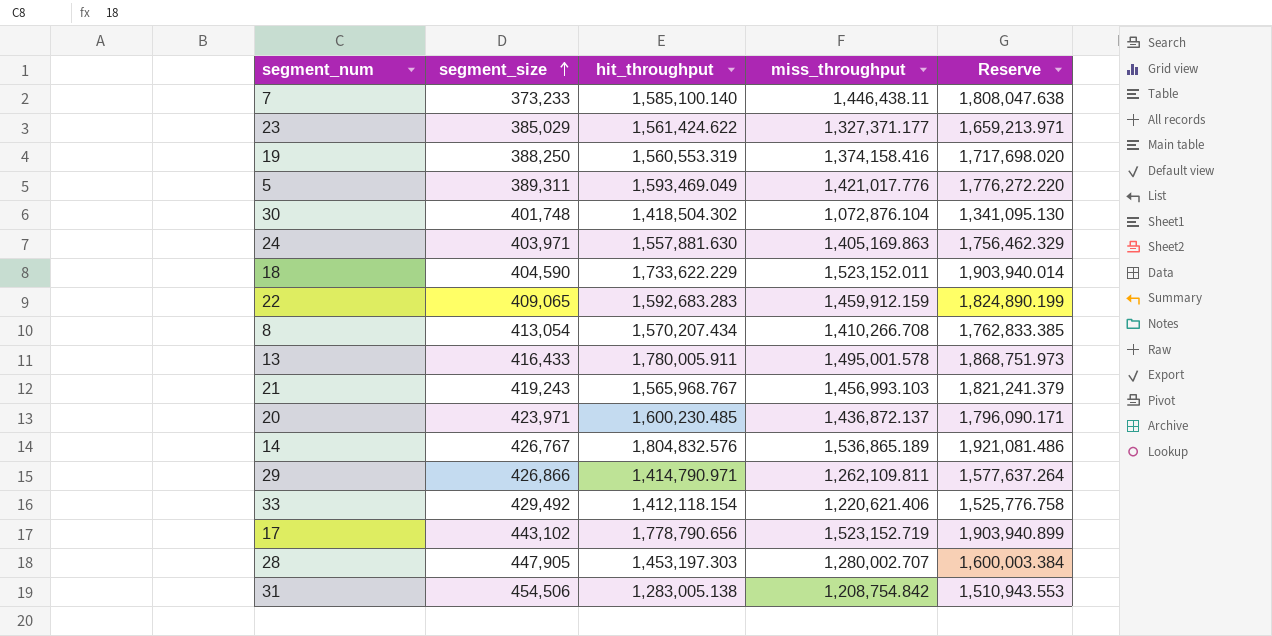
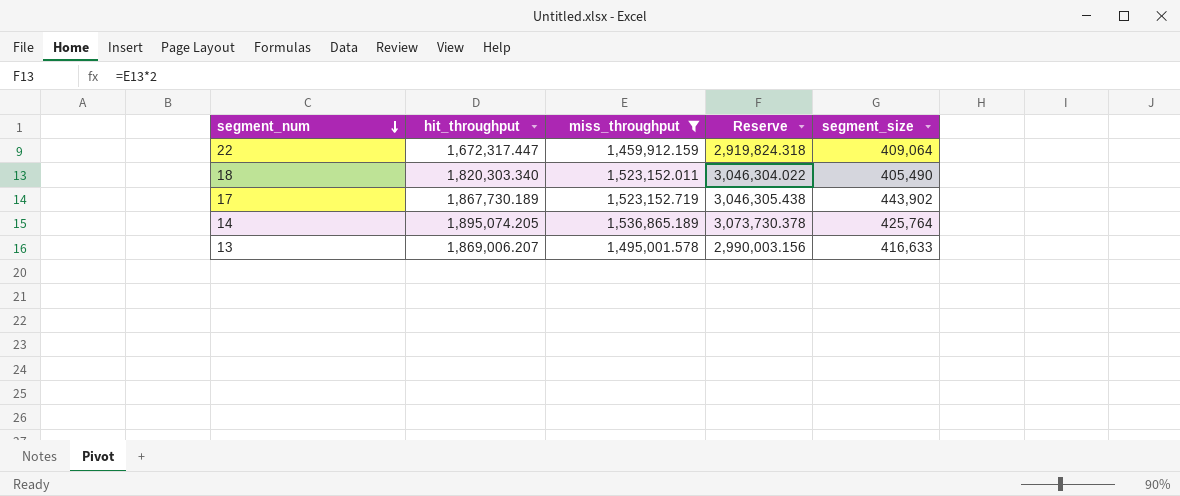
filter: none -> miss_throughput >= 1,459,912.159
row order: segment_size ascending -> segment_num descending
column Reserve | formula: [miss_throughput] * 1.25 -> [miss_throughput] * 2
column segment_size | position: 2 -> 5
22 | hit_throughput: 1,592,683.283 -> 1,672,317.447
22 | segment_size: 409,065 -> 409,064
18 | hit_throughput: 1,733,622.229 -> 1,820,303.340
18 | segment_size: 404,590 -> 405,490
17 | hit_throughput: 1,778,790.656 -> 1,867,730.189
17 | segment_size: 443,102 -> 443,902
14 | hit_throughput: 1,804,832.576 -> 1,895,074.205
14 | segment_size: 426,767 -> 425,764
13 | hit_throughput: 1,780,005.911 -> 1,869,006.207
13 | segment_size: 416,433 -> 416,633

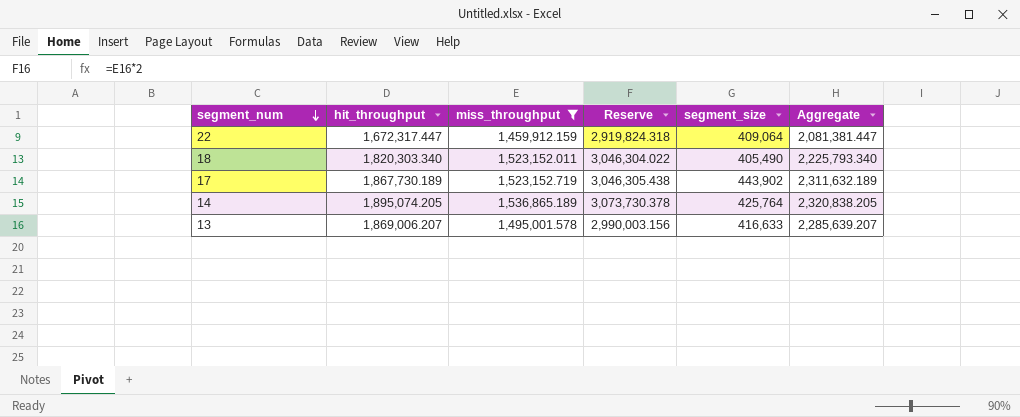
column Aggregate | formula: none -> [hit_throughput] + [segment_size]

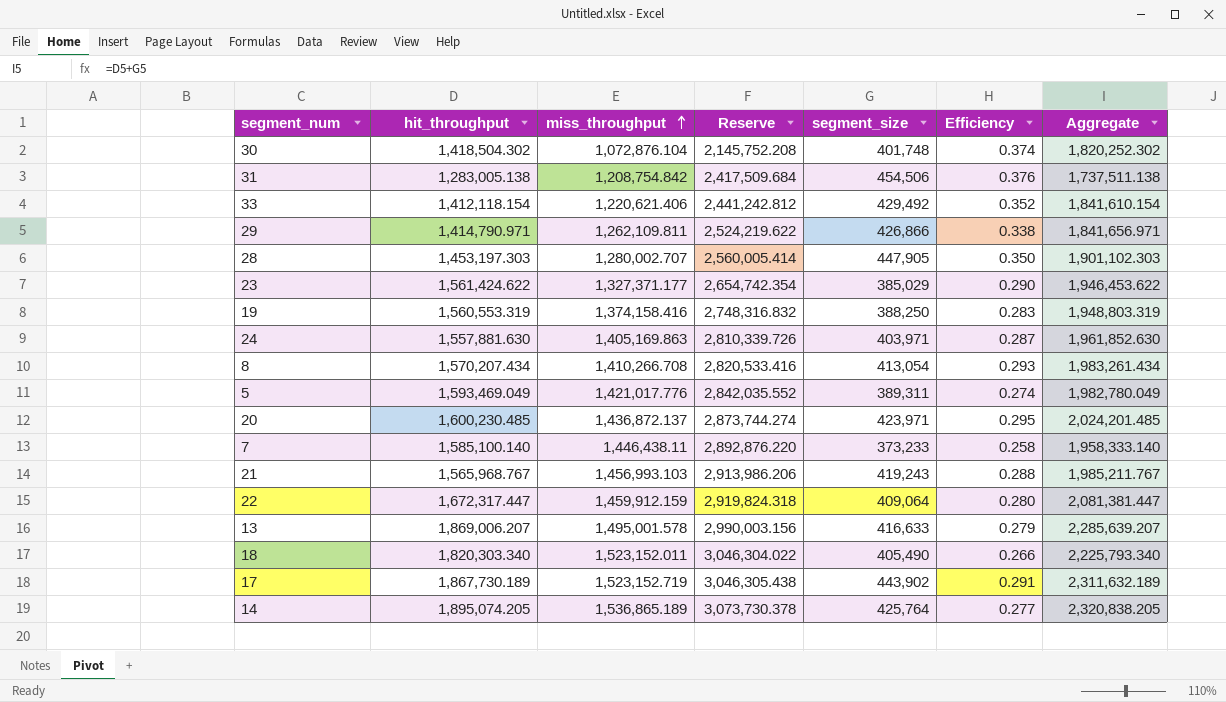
filter: miss_throughput >= 1,459,912.159 -> none
row order: segment_num descending -> miss_throughput ascending
column Efficiency | formula: none -> [segment_size] / [miss_throughput]

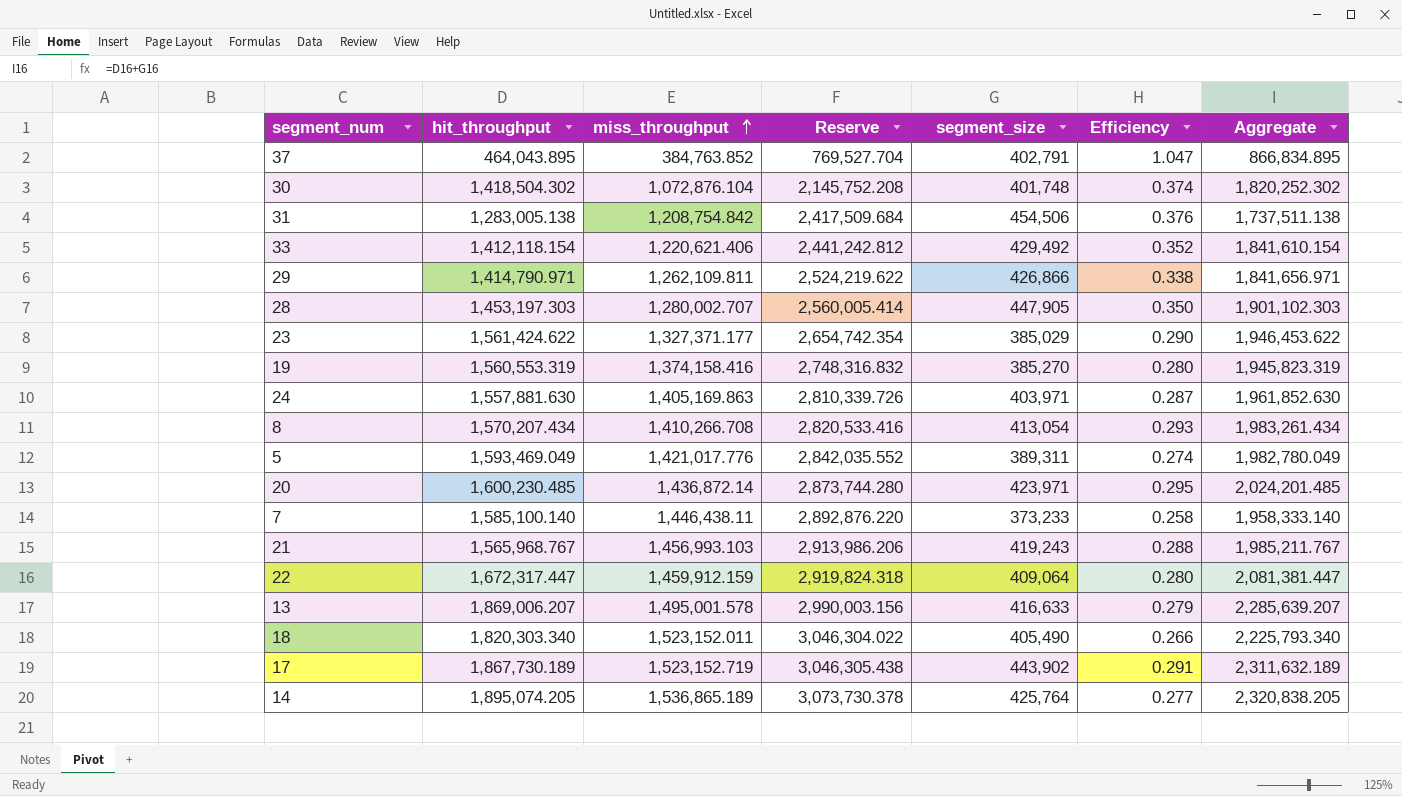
row 37: none -> 464,043.895 | 384,763.852 | 769,527.704 | 402,791 | 1.047 | 866,834.895
19 | segment_size: 388,250 -> 385,270
19 | Efficiency: 0.283 -> 0.280
19 | Aggregate: 1,948,803.319 -> 1,945,823.319
20 | miss_throughput: 1,436,872.137 -> 1,436,872.14
20 | Reserve: 2,873,744.274 -> 2,873,744.280

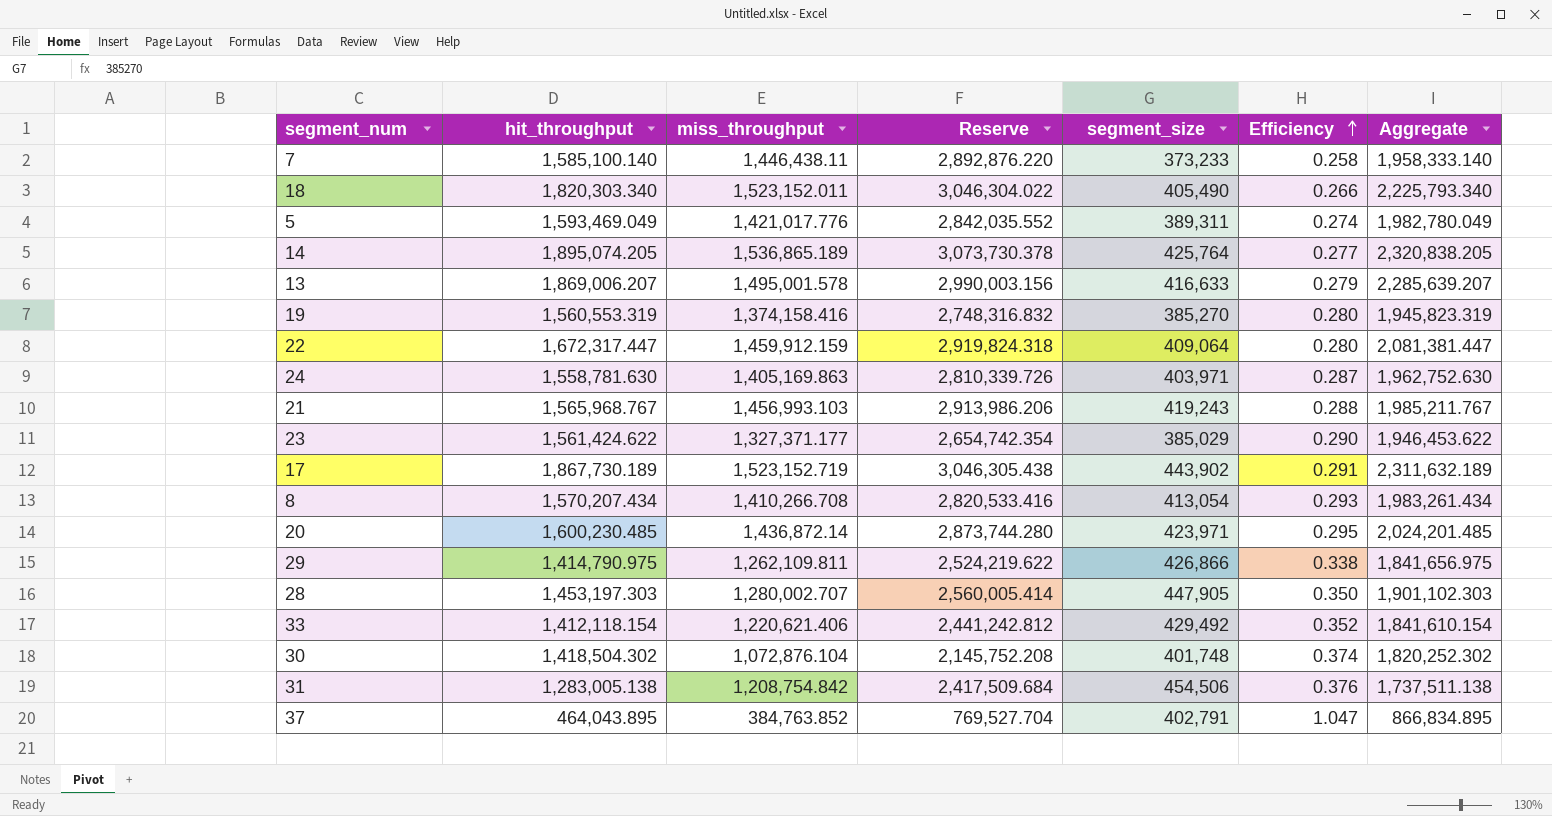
row order: miss_throughput ascending -> Efficiency ascending
24 | hit_throughput: 1,557,881.630 -> 1,558,781.630
24 | Aggregate: 1,961,852.630 -> 1,962,752.630
29 | hit_throughput: 1,414,790.971 -> 1,414,790.975
29 | Aggregate: 1,841,656.971 -> 1,841,656.975

